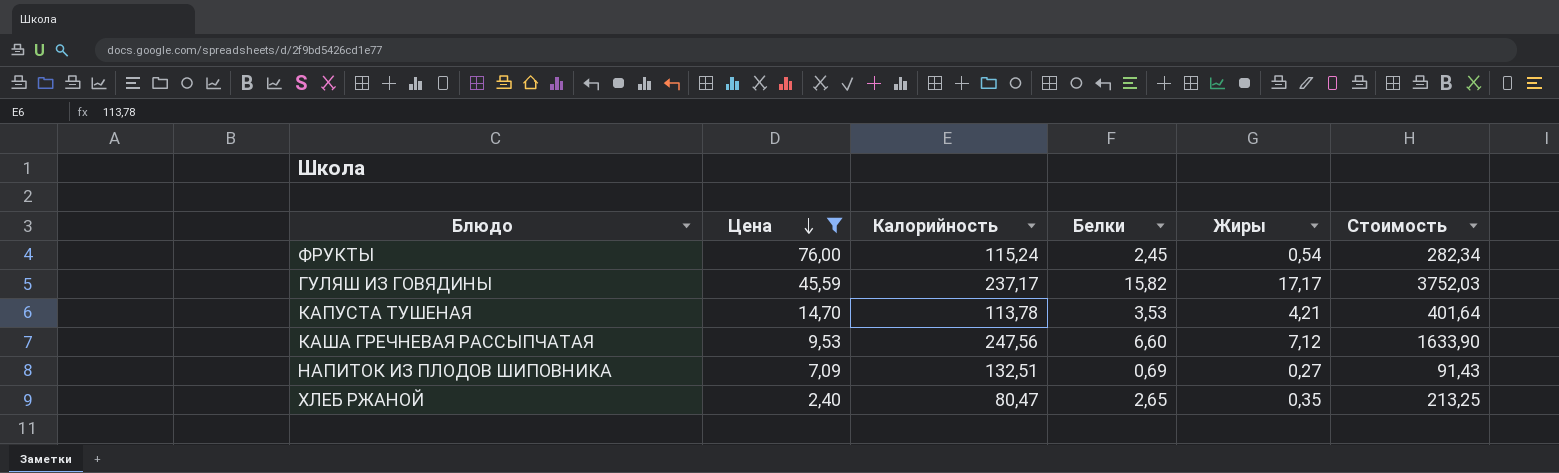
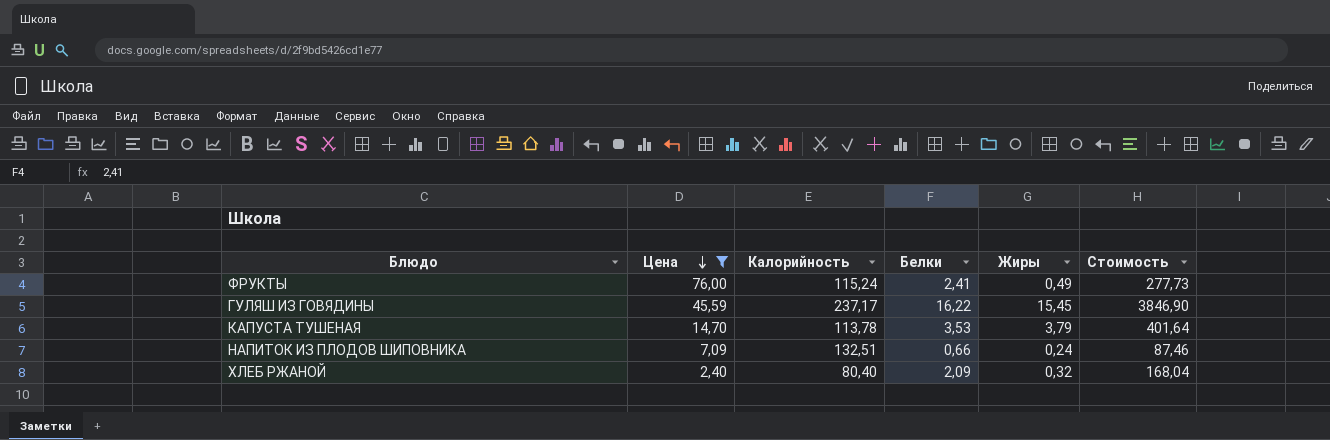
row КАША ГРЕЧНЕВАЯ РАССЫПЧАТАЯ: 9,53 | 247,56 | 6,60 | 7,12 | 1633,90 -> none
ФРУКТЫ | Белки: 2,45 -> 2,41
ФРУКТЫ | Жиры: 0,54 -> 0,49
ФРУКТЫ | Стоимость: 282,34 -> 277,73
ГУЛЯШ ИЗ ГОВЯДИНЫ | Белки: 15,82 -> 16,22
ГУЛЯШ ИЗ ГОВЯДИНЫ | Жиры: 17,17 -> 15,45
ГУЛЯШ ИЗ ГОВЯДИНЫ | Стоимость: 3752,03 -> 3846,90
КАПУСТА ТУШЕНАЯ | Жиры: 4,21 -> 3,79
НАПИТОК ИЗ ПЛОДОВ ШИПОВНИКА | Белки: 0,69 -> 0,66
НАПИТОК ИЗ ПЛОДОВ ШИПОВНИКА | Жиры: 0,27 -> 0,24
НАПИТОК ИЗ ПЛОДОВ ШИПОВНИКА | Стоимость: 91,43 -> 87,46
ХЛЕБ РЖАНОЙ | Калорийность: 80,47 -> 80,40
ХЛЕБ РЖАНОЙ | Белки: 2,65 -> 2,09
ХЛЕБ РЖАНОЙ | Жиры: 0,35 -> 0,32
ХЛЕБ РЖАНОЙ | Стоимость: 213,25 -> 168,04

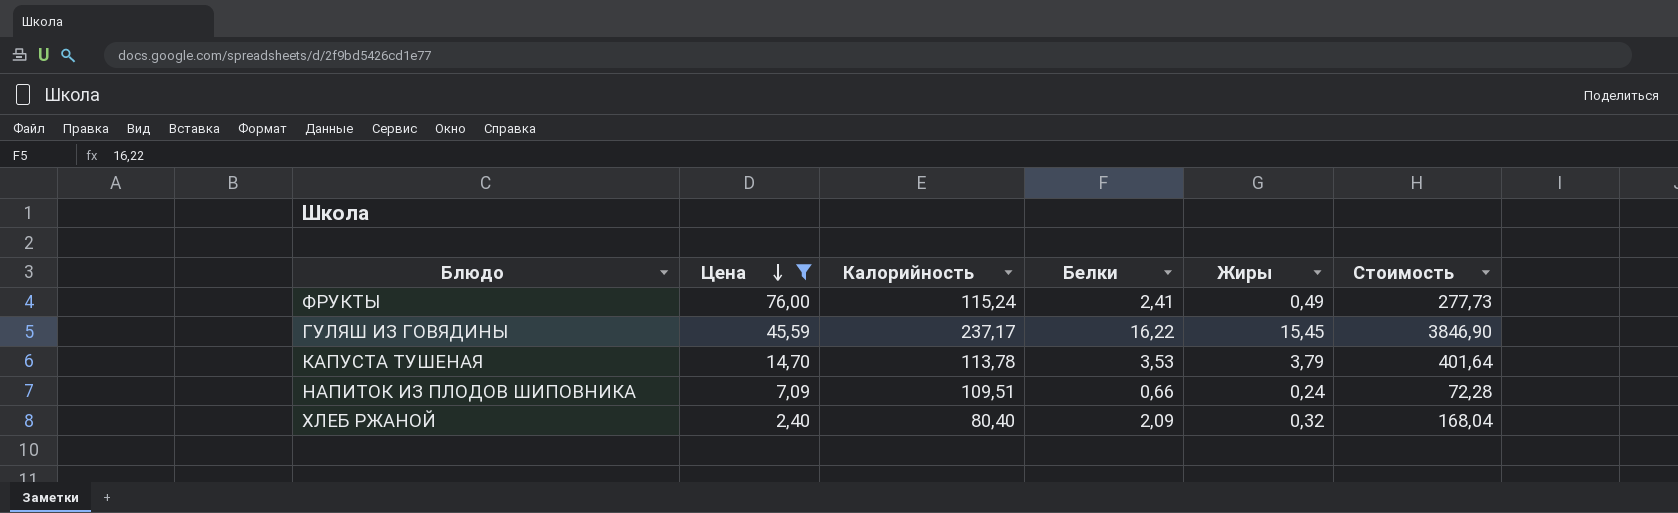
НАПИТОК ИЗ ПЛОДОВ ШИПОВНИКА | Калорийность: 132,51 -> 109,51
НАПИТОК ИЗ ПЛОДОВ ШИПОВНИКА | Стоимость: 87,46 -> 72,28

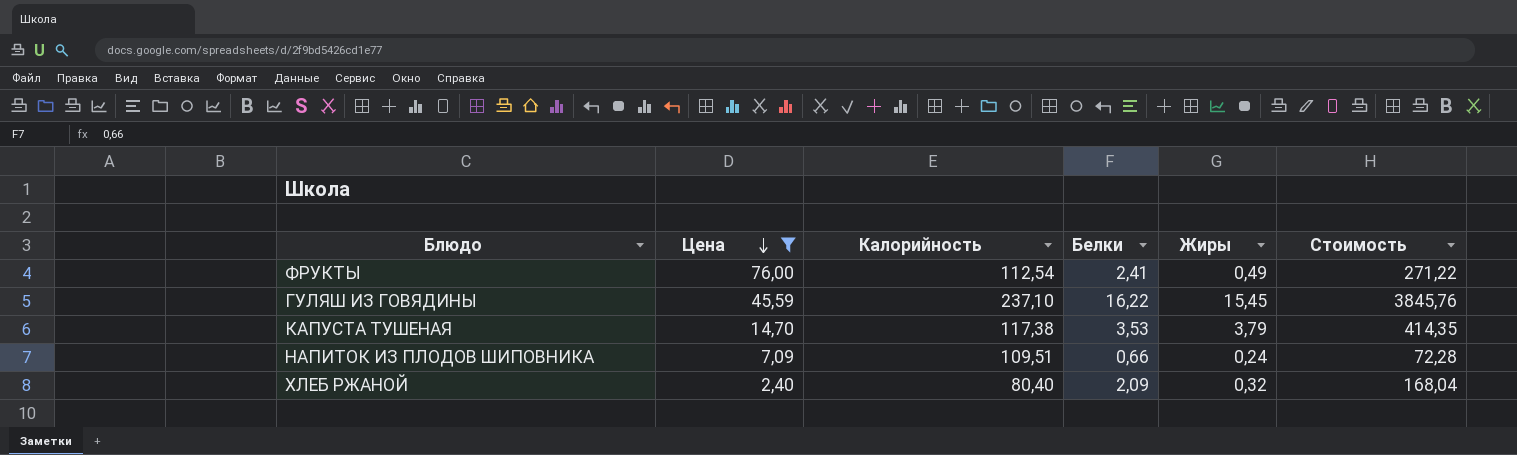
ФРУКТЫ | Калорийность: 115,24 -> 112,54
ФРУКТЫ | Стоимость: 277,73 -> 271,22
ГУЛЯШ ИЗ ГОВЯДИНЫ | Калорийность: 237,17 -> 237,10
ГУЛЯШ ИЗ ГОВЯДИНЫ | Стоимость: 3846,90 -> 3845,76
КАПУСТА ТУШЕНАЯ | Калорийность: 113,78 -> 117,38
КАПУСТА ТУШЕНАЯ | Стоимость: 401,64 -> 414,35

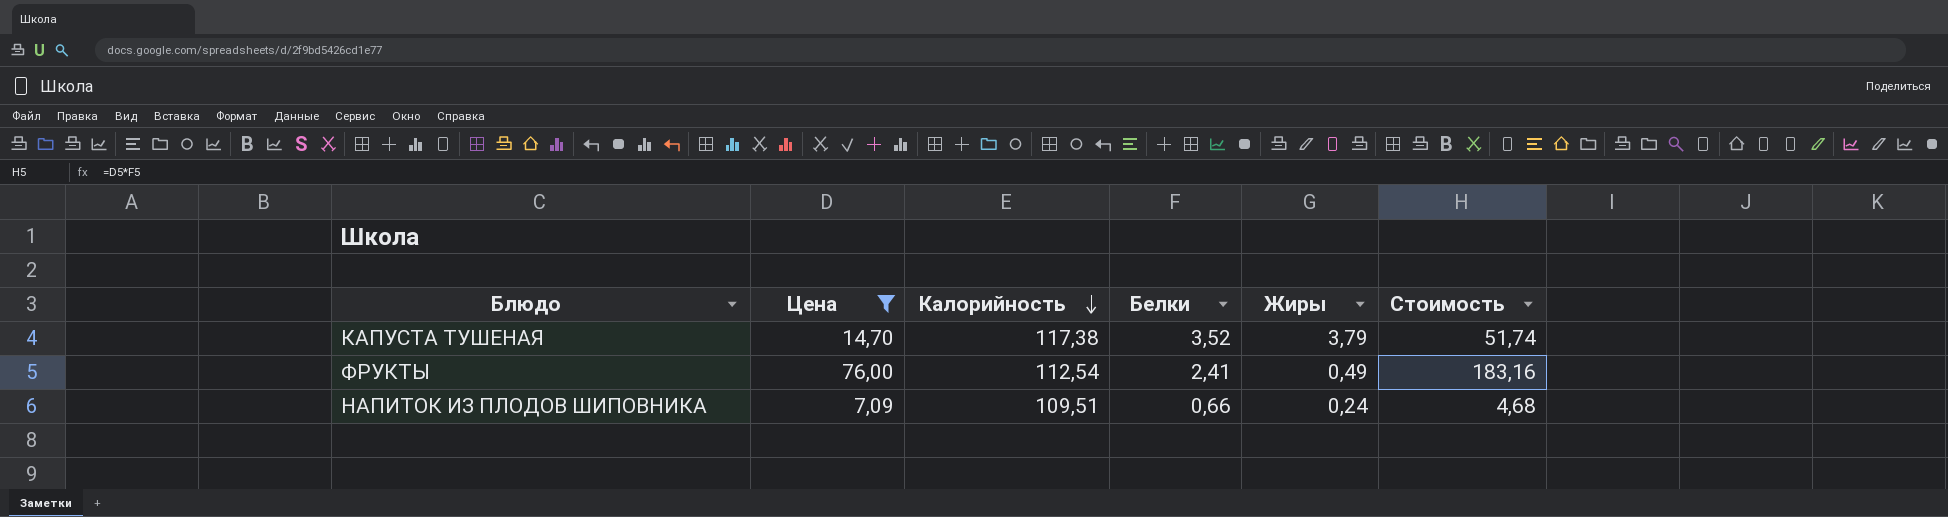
row order: Цена descending -> Калорийность descending
column Стоимость | formula: [Калорийность] * [Белки] -> [Цена] * [Белки]
row ГУЛЯШ ИЗ ГОВЯДИНЫ: 45,59 | 237,10 | 16,22 | 15,45 | 3845,76 -> none
row ХЛЕБ РЖАНОЙ: 2,40 | 80,40 | 2,09 | 0,32 | 168,04 -> none
КАПУСТА ТУШЕНАЯ | Белки: 3,53 -> 3,52

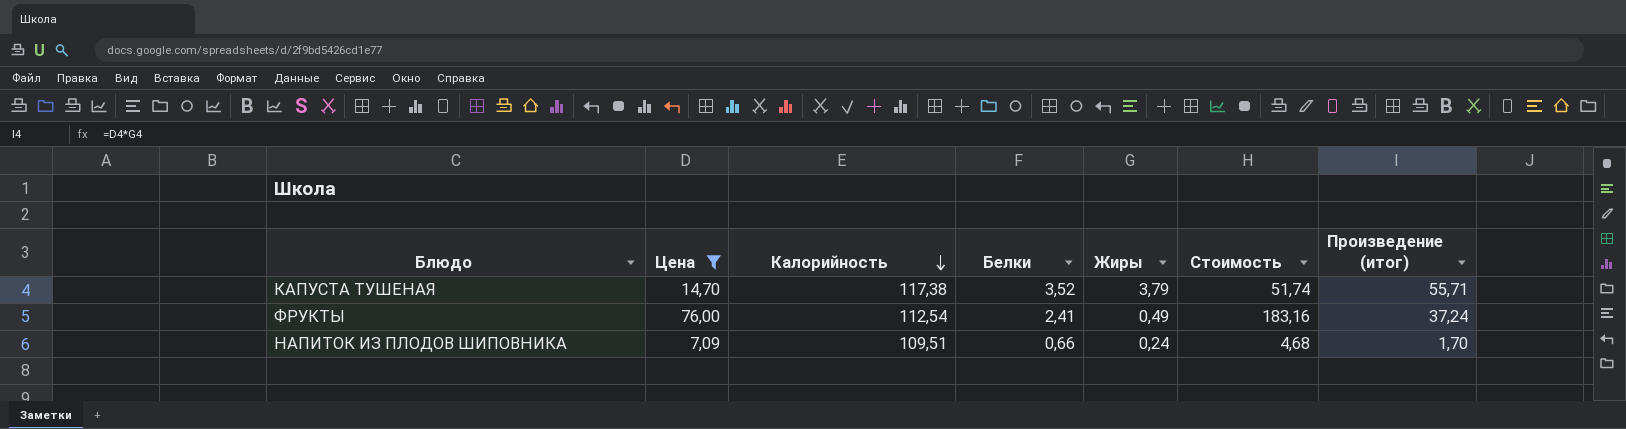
column Произведение (итог) | formula: none -> [Цена] * [Жиры]

